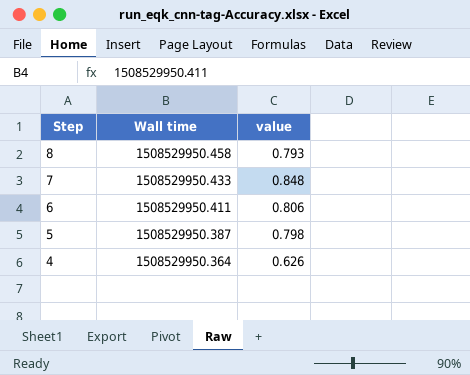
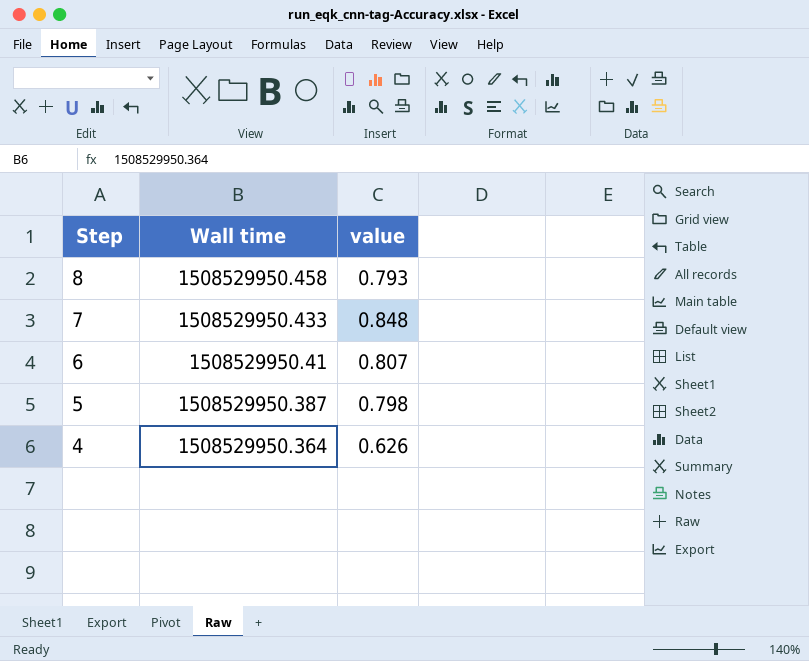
6 | Wall time: 1508529950.411 -> 1508529950.41
6 | value: 0.806 -> 0.807

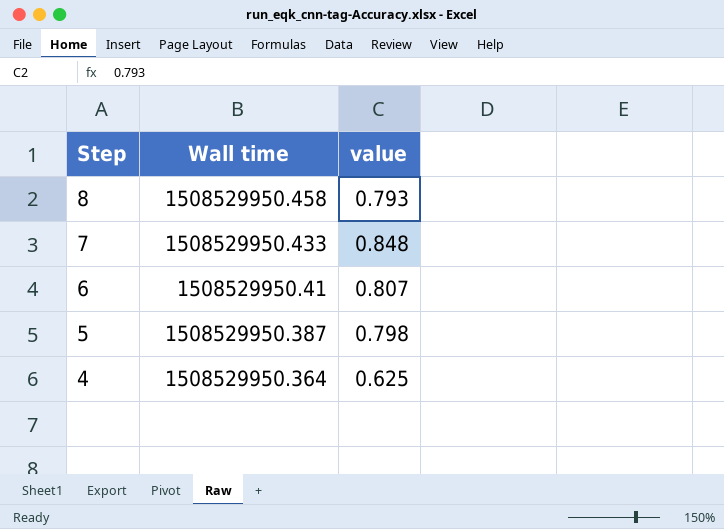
4 | value: 0.626 -> 0.625

